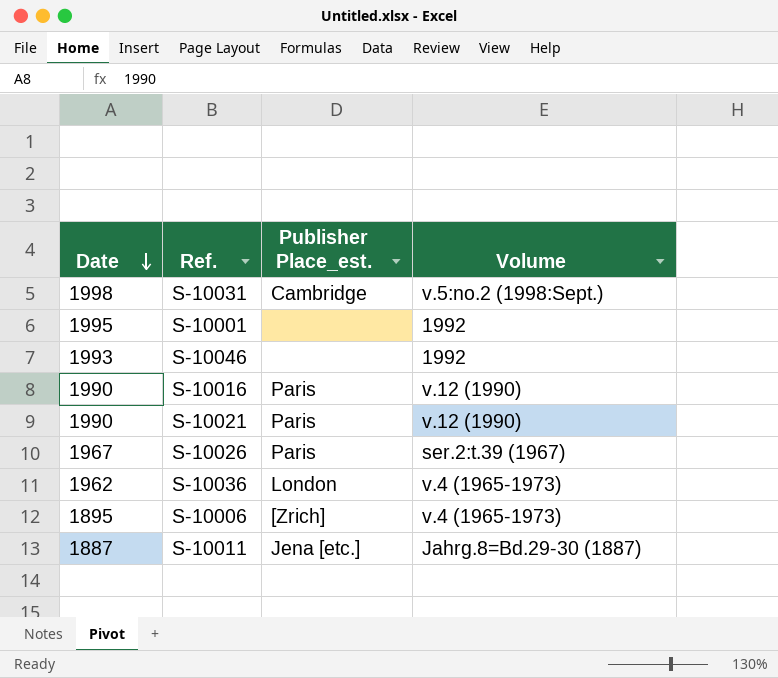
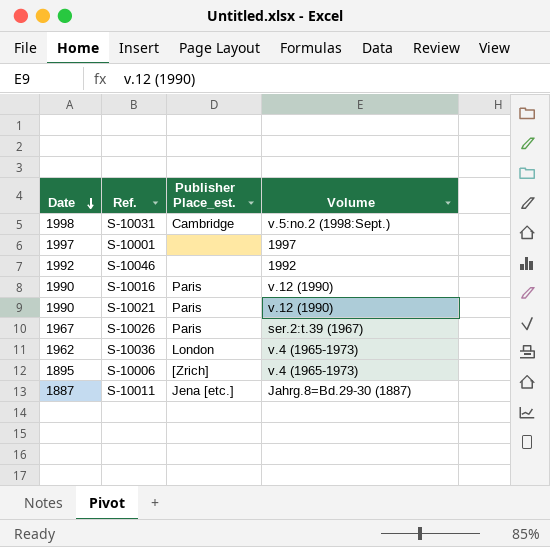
S-10001 | Date: 1995 -> 1997
S-10001 | Volume: 1992 -> 1997
S-10046 | Date: 1993 -> 1992

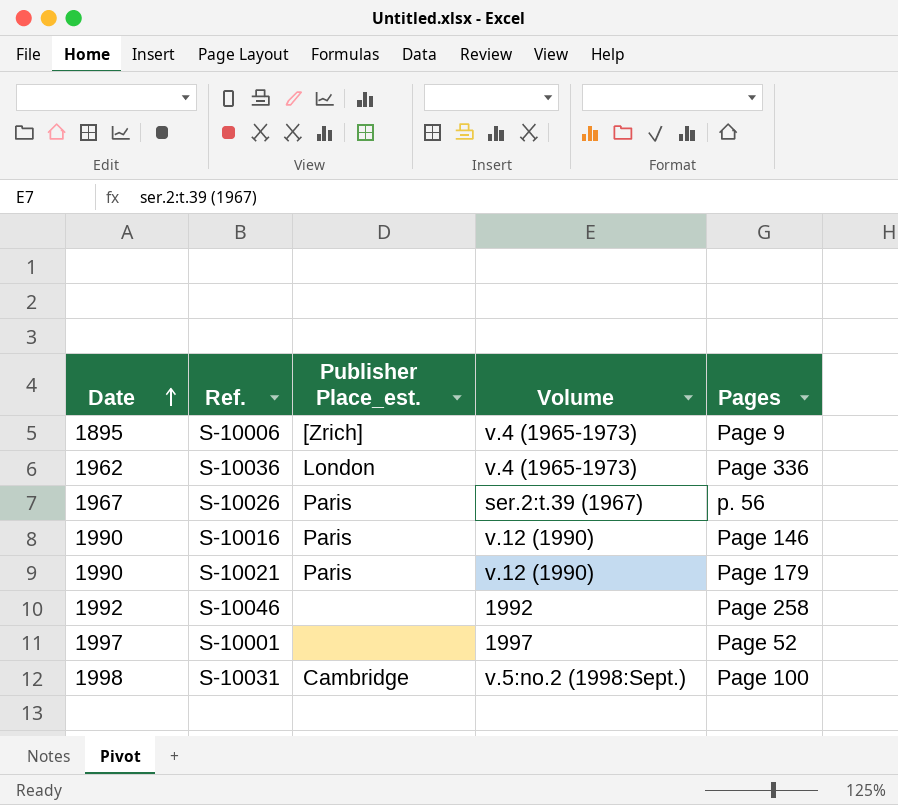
row order: Date descending -> Date ascending
column Pages | position: none -> 5
row S-10011: 1887 | Jena [etc.] | Jahrg.8=Bd.29-30 (1887) -> none

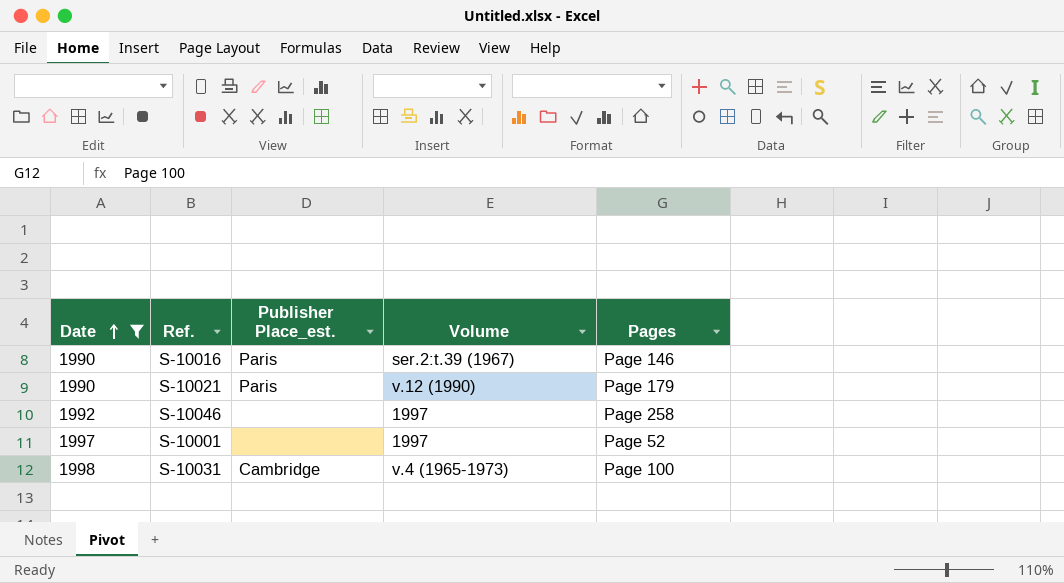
filter: none -> Date >= 1990
S-10016 | Volume: v.12 (1990) -> ser.2:t.39 (1967)
S-10046 | Volume: 1992 -> 1997
S-10031 | Volume: v.5:no.2 (1998:Sept.) -> v.4 (1965-1973)

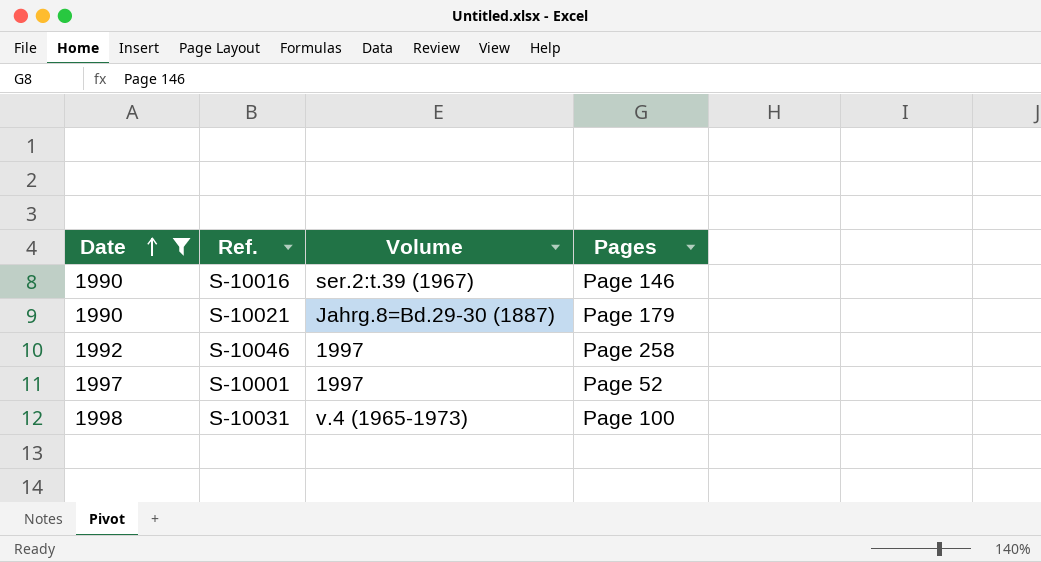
column Publisher Place_est. | position: 3 -> none
S-10021 | Volume: v.12 (1990) -> Jahrg.8=Bd.29-30 (1887)

